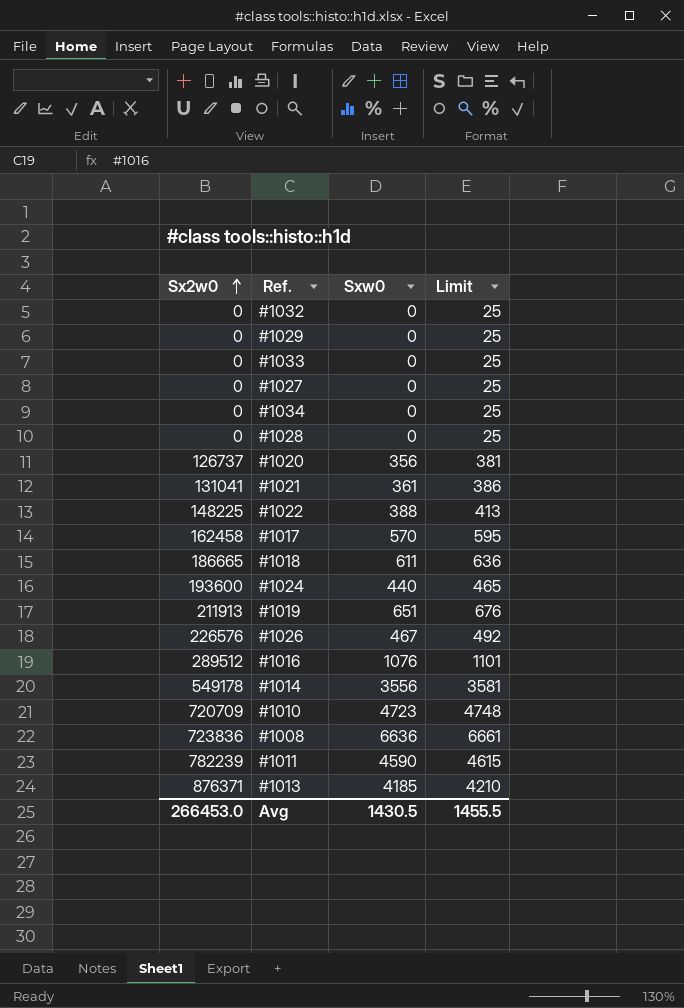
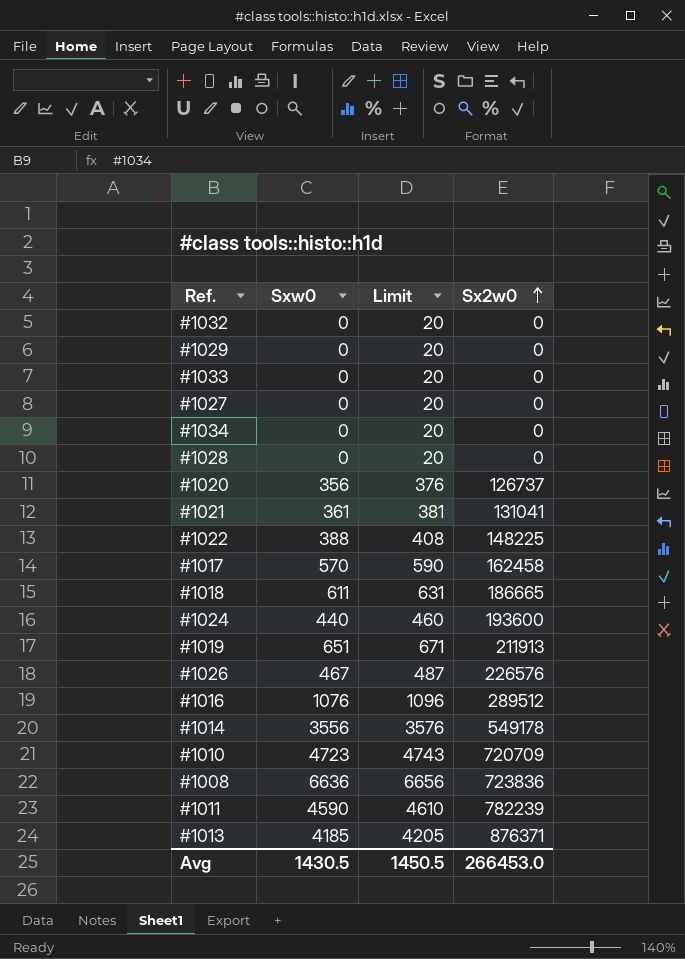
column Limit | formula: [Sxw0] + 25 -> [Sxw0] + 20
column Sx2w0 | position: 1 -> 4
Avg | Limit: 1455.5 -> 1450.5

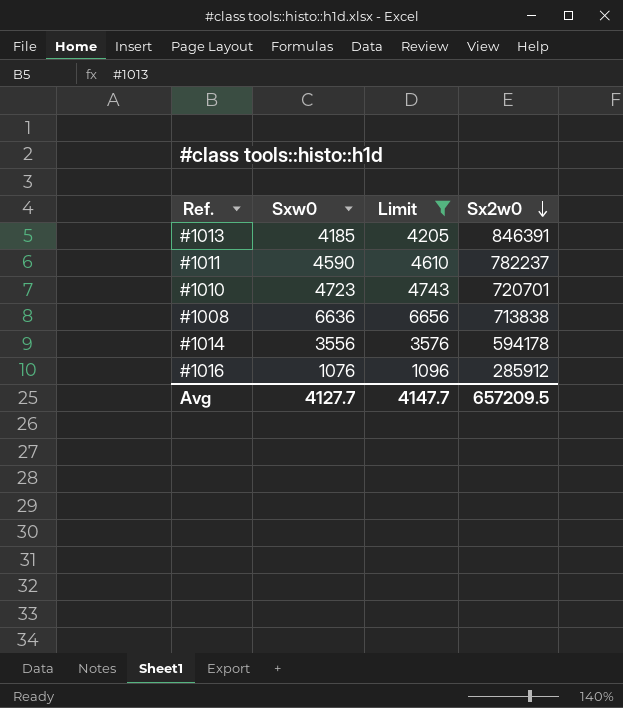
filter: none -> Limit >= 1096
row order: Sx2w0 ascending -> Sx2w0 descending
#1013 | Sx2w0: 876371 -> 846391
#1011 | Sx2w0: 782239 -> 782237
#1010 | Sx2w0: 720709 -> 720701
#1008 | Sx2w0: 723836 -> 713838
#1014 | Sx2w0: 549178 -> 594178
#1016 | Sx2w0: 289512 -> 285912
Avg | Sxw0: 1430.5 -> 4127.7
Avg | Limit: 1450.5 -> 4147.7
Avg | Sx2w0: 266453.0 -> 657209.5

